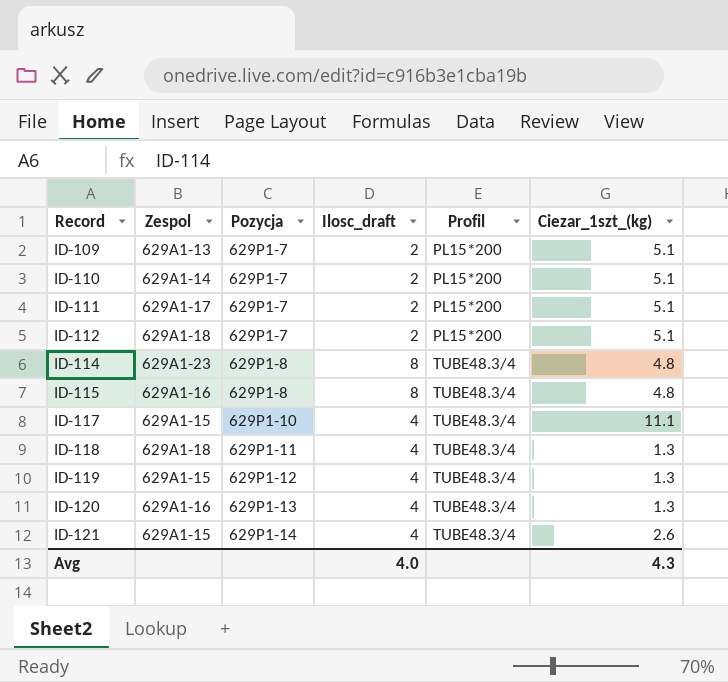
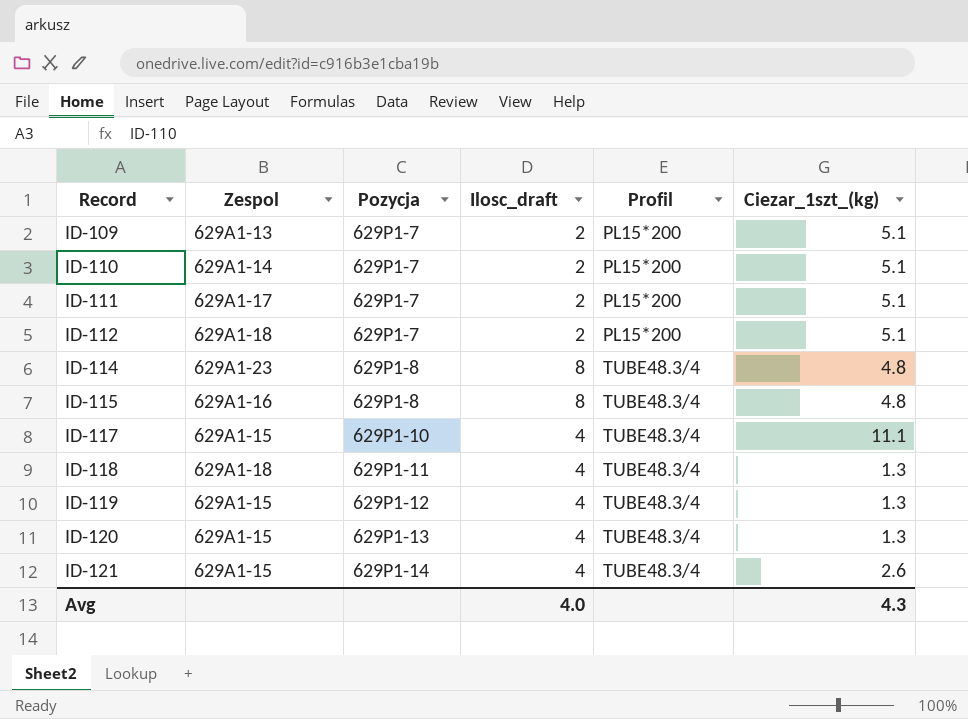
ID-120 | Zespol: 629A1-16 -> 629A1-15

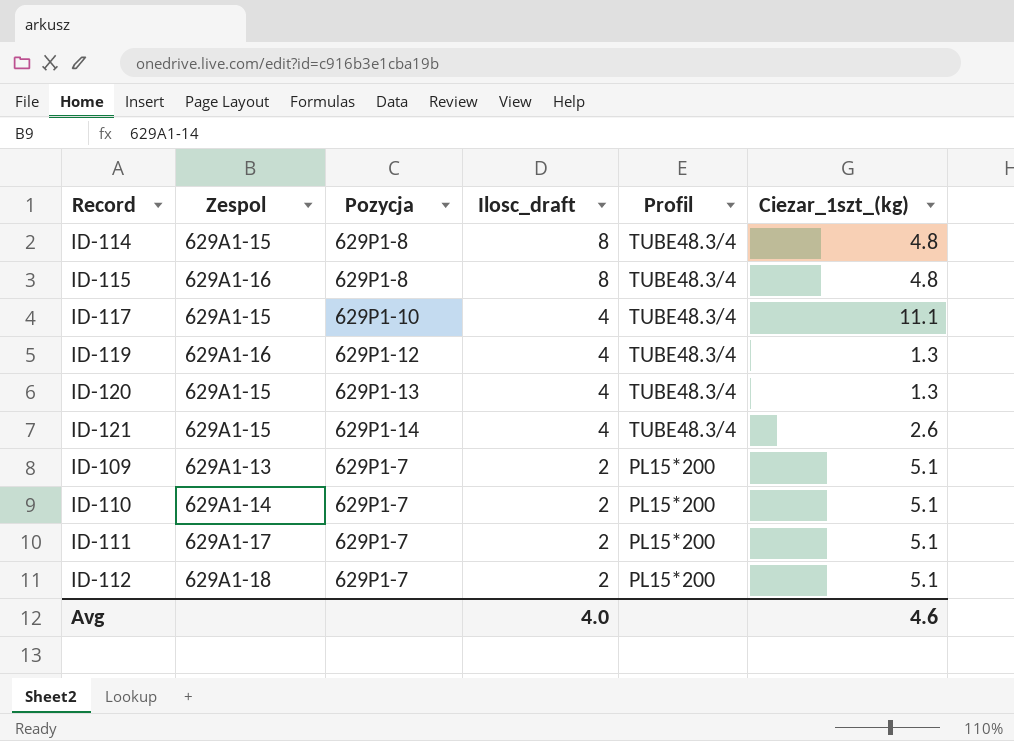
row order: Record ascending -> Ilosc_draft descending
row ID-118: 629A1-18 | 629P1-11 | 4 | TUBE48.3/4 | 1.3 -> none
ID-114 | Zespol: 629A1-23 -> 629A1-15
ID-119 | Zespol: 629A1-15 -> 629A1-16
Avg | Ciezar_1szt_(kg): 4.3 -> 4.6

